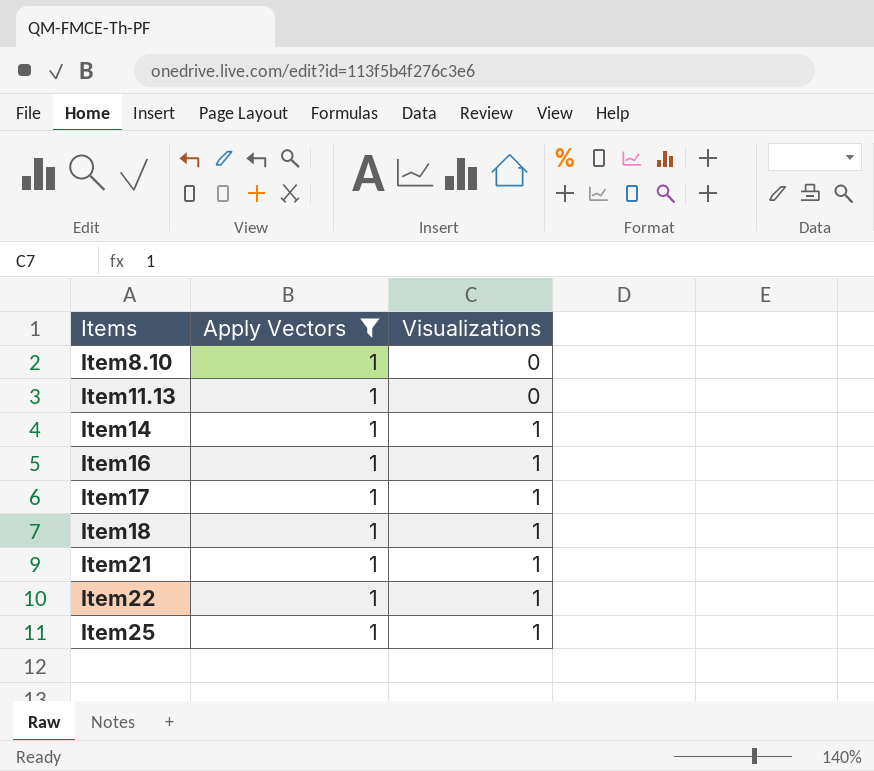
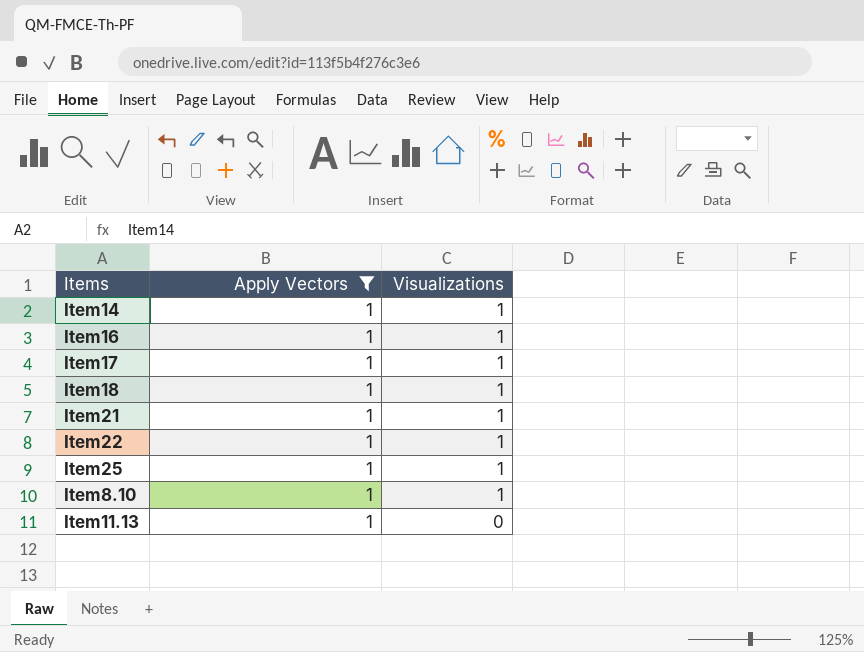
row order: Items ascending -> Visualizations descending
Item8.10 | Visualizations: 0 -> 1

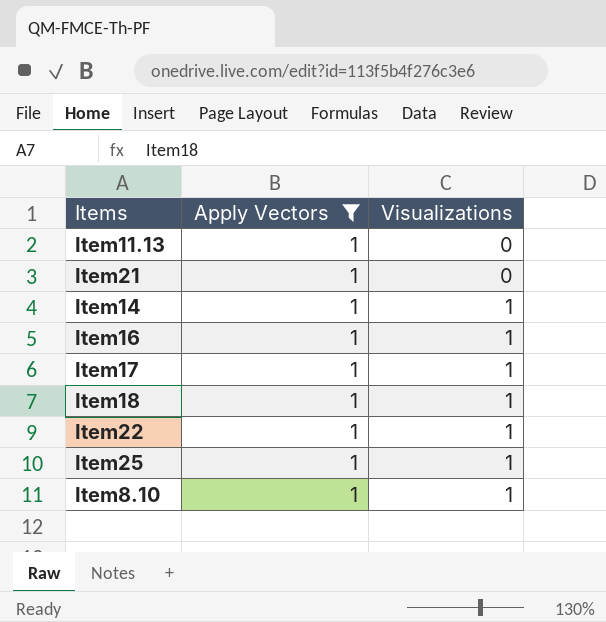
row order: Visualizations descending -> Visualizations ascending
Item21 | Visualizations: 1 -> 0

